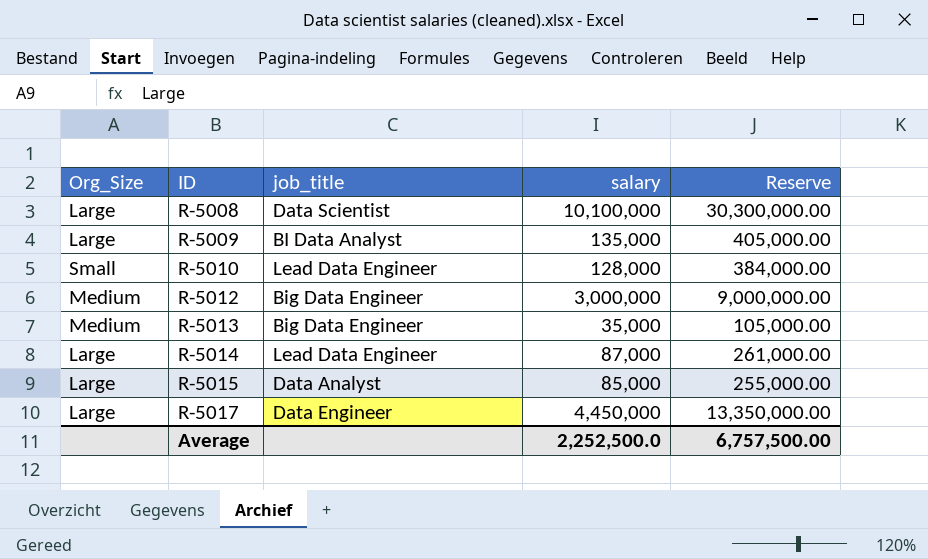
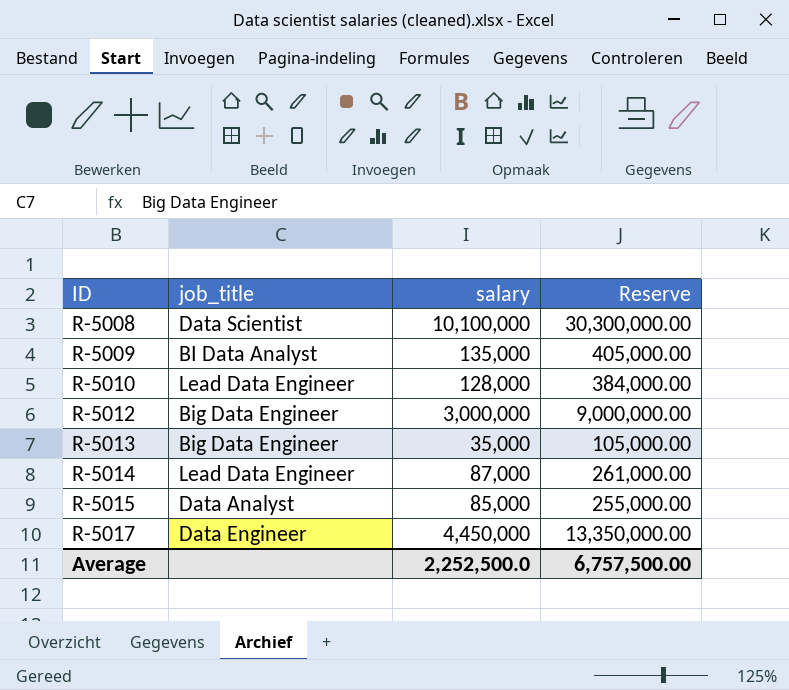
column Org_Size | position: 1 -> none

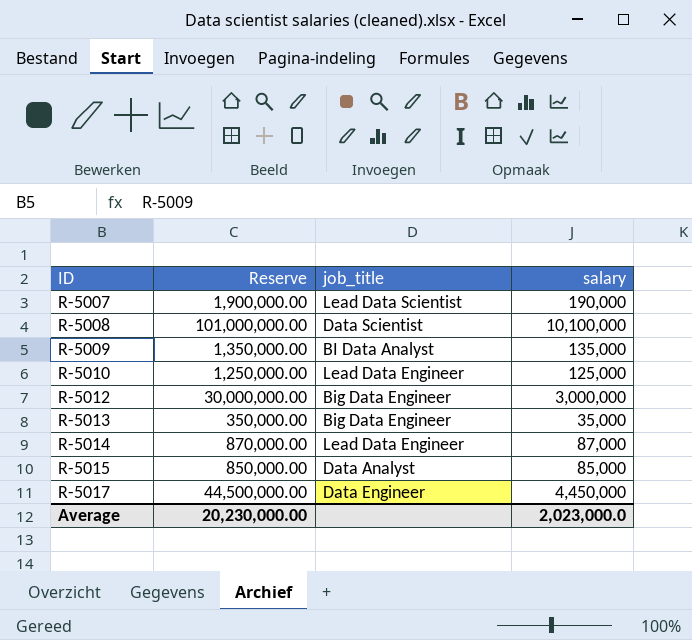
column Reserve | formula: [salary] * 3 -> [salary] * 10
column Reserve | position: 4 -> 2
row R-5007: none -> 1,900,000.00 | Lead Data Scientist | 190,000
R-5010 | salary: 128,000 -> 125,000
Average | Reserve: 6,757,500.00 -> 20,230,000.00
Average | salary: 2,252,500.0 -> 2,023,000.0

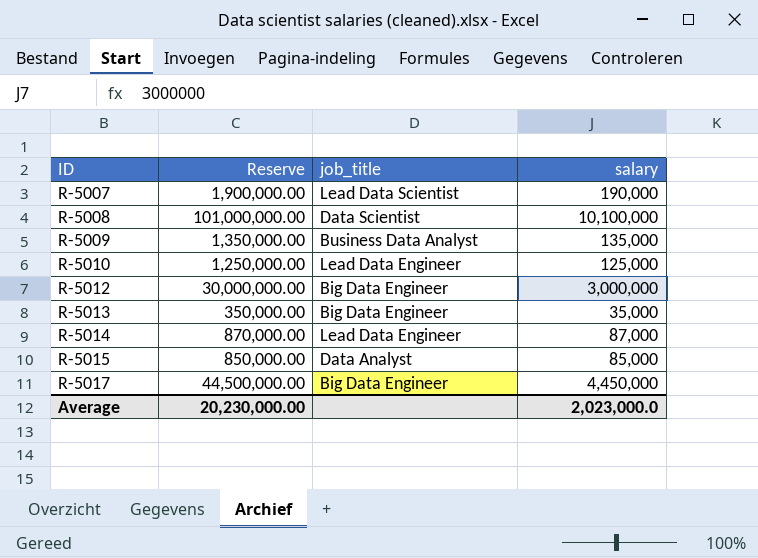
R-5009 | job_title: BI Data Analyst -> Business Data Analyst
R-5017 | job_title: Data Engineer -> Big Data Engineer

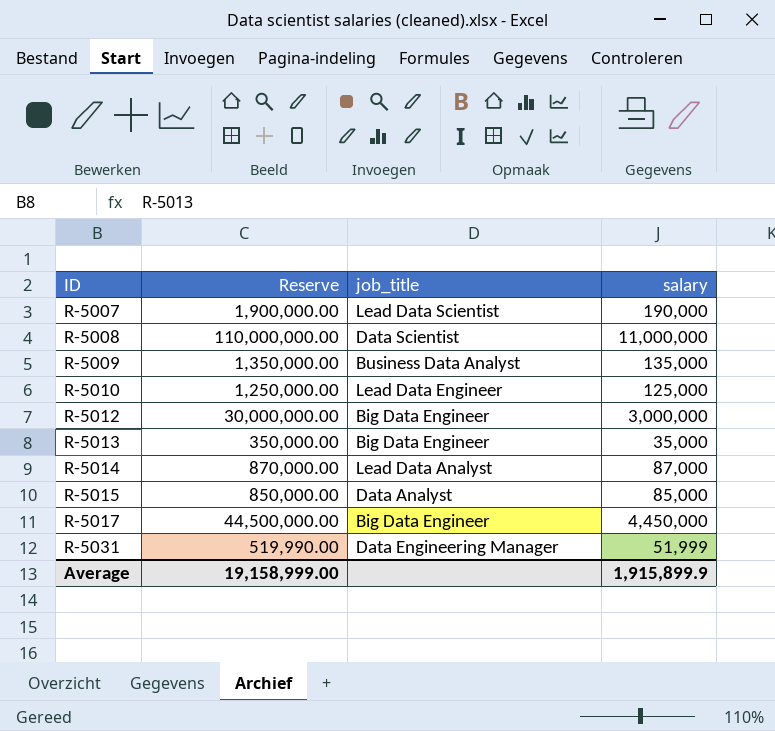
R-5008 | Reserve: 101,000,000.00 -> 110,000,000.00
R-5008 | salary: 10,100,000 -> 11,000,000
R-5014 | job_title: Lead Data Engineer -> Lead Data Analyst
row R-5031: none -> 519,990.00 | Data Engineering Manager | 51,999
Average | Reserve: 20,230,000.00 -> 19,158,999.00
Average | salary: 2,023,000.0 -> 1,915,899.9

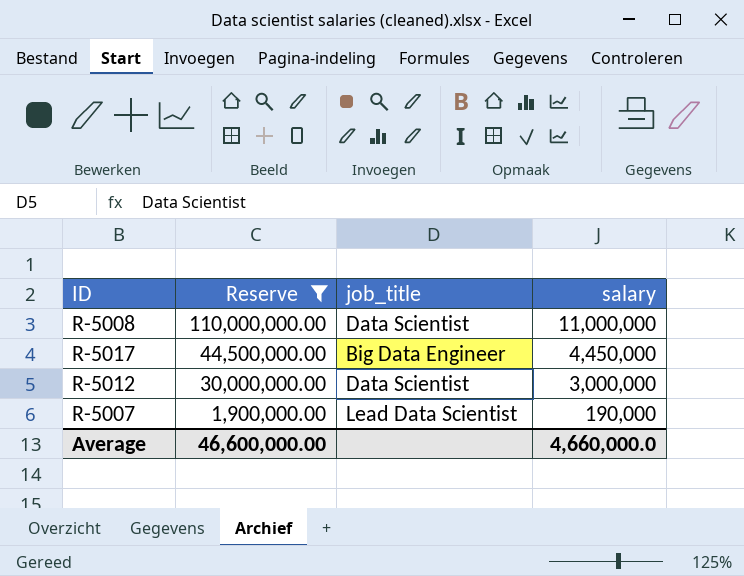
filter: none -> Reserve >= 1,900,000.00
row order: ID ascending -> Reserve descending
R-5012 | job_title: Big Data Engineer -> Data Scientist
Average | Reserve: 19,158,999.00 -> 46,600,000.00
Average | salary: 1,915,899.9 -> 4,660,000.0

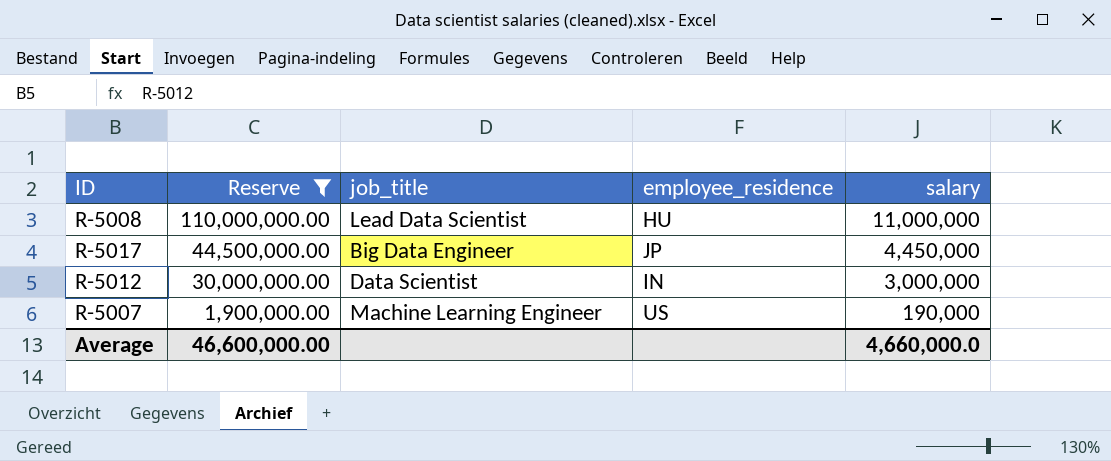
column employee_residence | position: none -> 4
R-5008 | job_title: Data Scientist -> Lead Data Scientist
R-5007 | job_title: Lead Data Scientist -> Machine Learning Engineer

